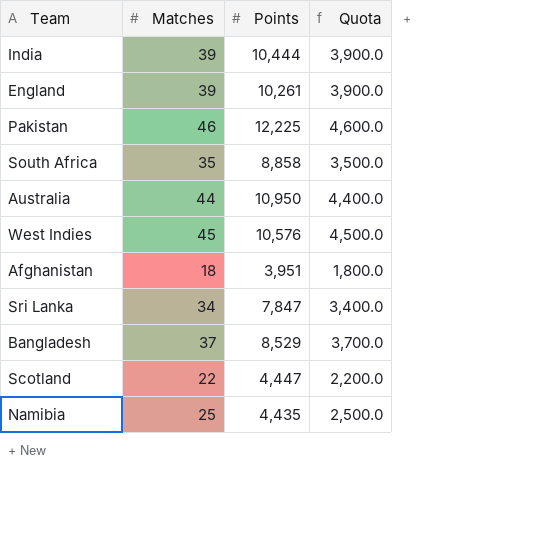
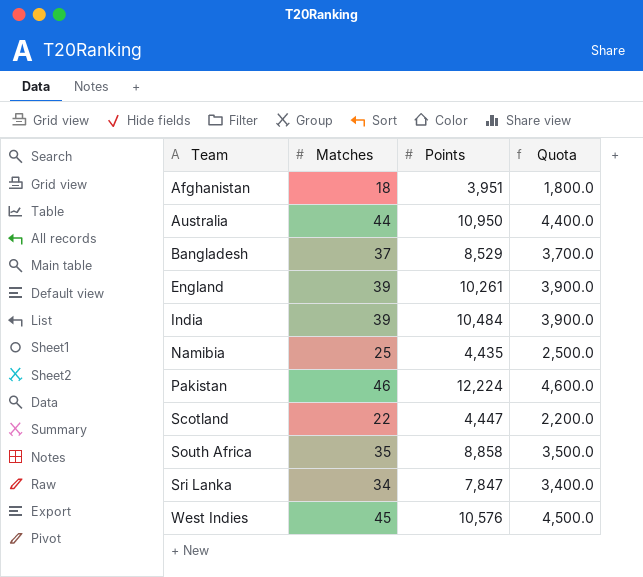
row order: none -> Team ascending
India | Points: 10,444 -> 10,484
Pakistan | Points: 12,225 -> 12,224

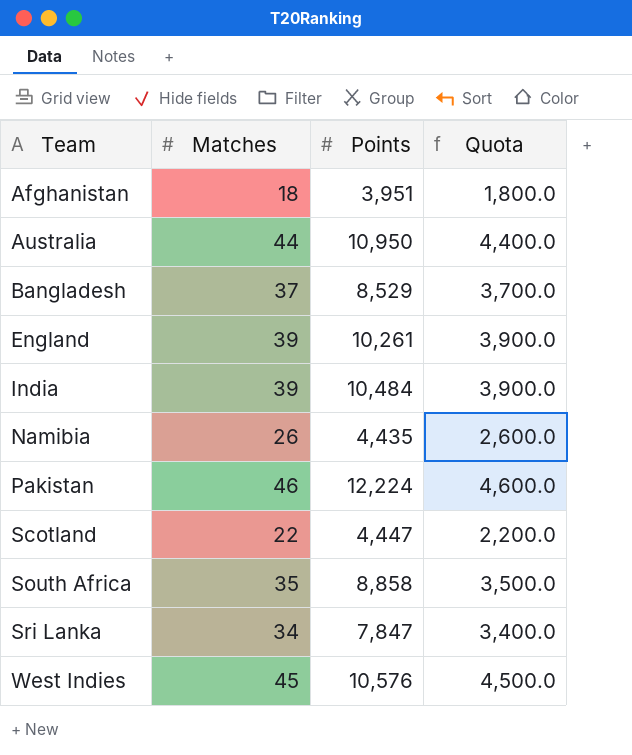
Namibia | Matches: 25 -> 26
Namibia | Quota: 2,500.0 -> 2,600.0

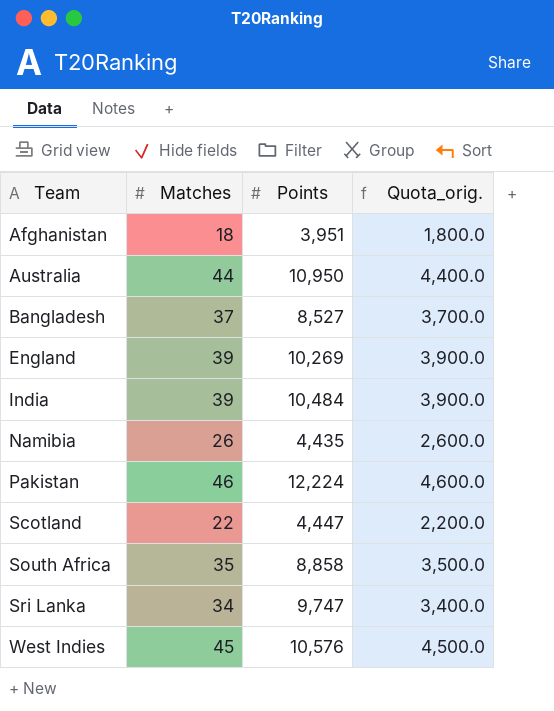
column name: Quota -> Quota_orig.
Bangladesh | Points: 8,529 -> 8,527
England | Points: 10,261 -> 10,269
Sri Lanka | Points: 7,847 -> 9,747

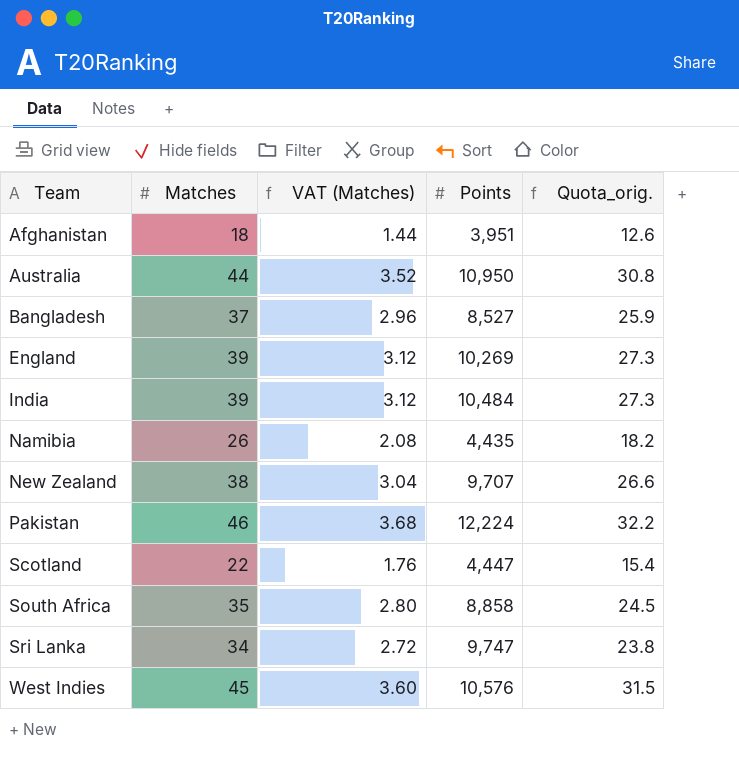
column VAT (Matches) | formula: none -> [Matches] * 0.08
column Quota_orig. | formula: [Matches] * 100 -> [Matches] * 0.7
row New Zealand: none -> 38 | 3.04 | 9,707 | 26.6

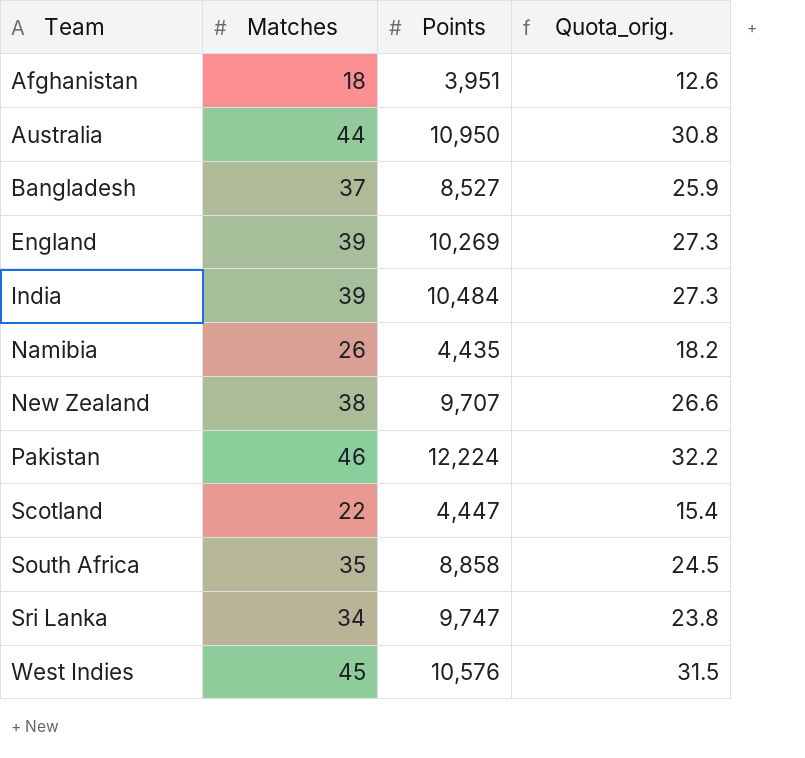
column VAT (Matches) | formula: [Matches] * 0.08 -> none

